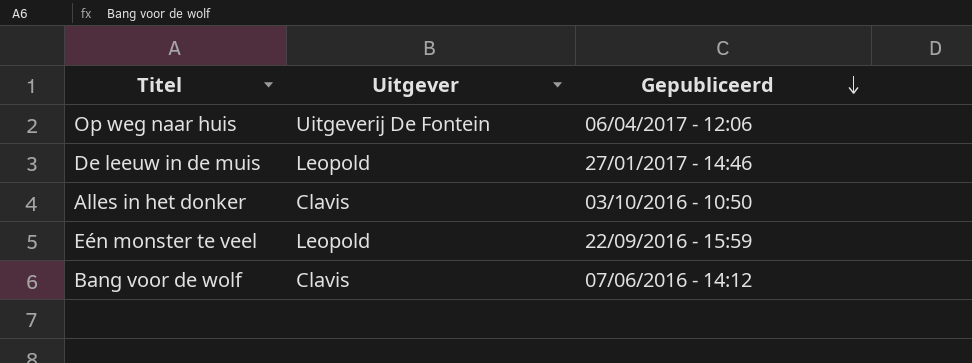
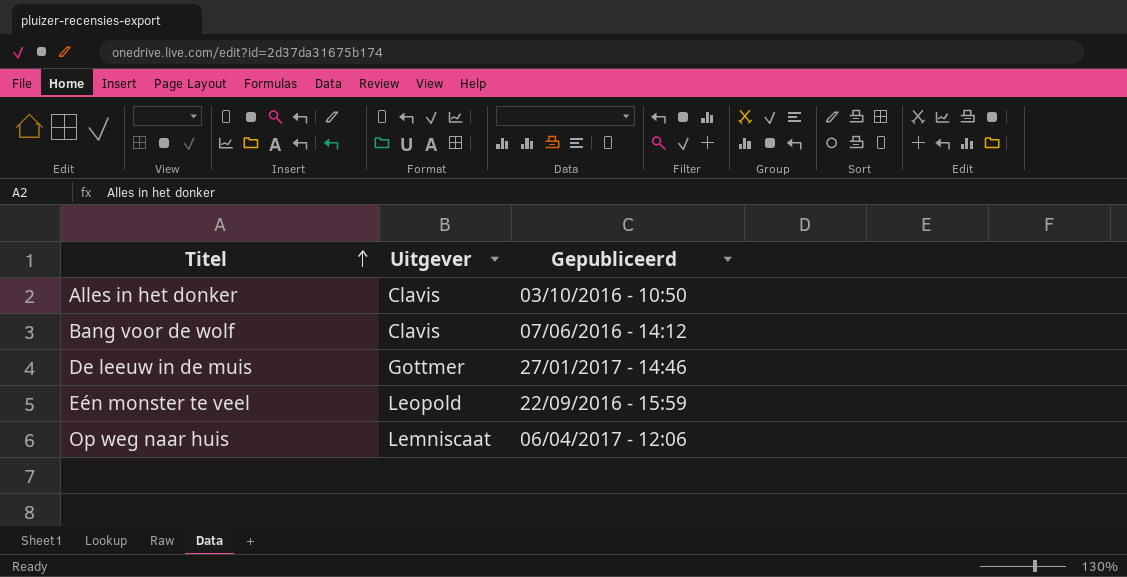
row order: Gepubliceerd descending -> Titel ascending
De leeuw in de muis | Uitgever: Leopold -> Gottmer
Op weg naar huis | Uitgever: Uitgeverij De Fontein -> Lemniscaat

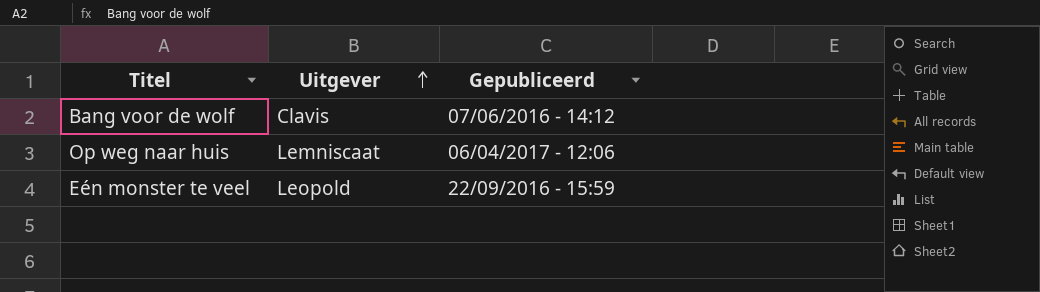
row order: Titel ascending -> Uitgever ascending
row Alles in het donker: Clavis | 03/10/2016 - 10:50 -> none
row De leeuw in de muis: Gottmer | 27/01/2017 - 14:46 -> none

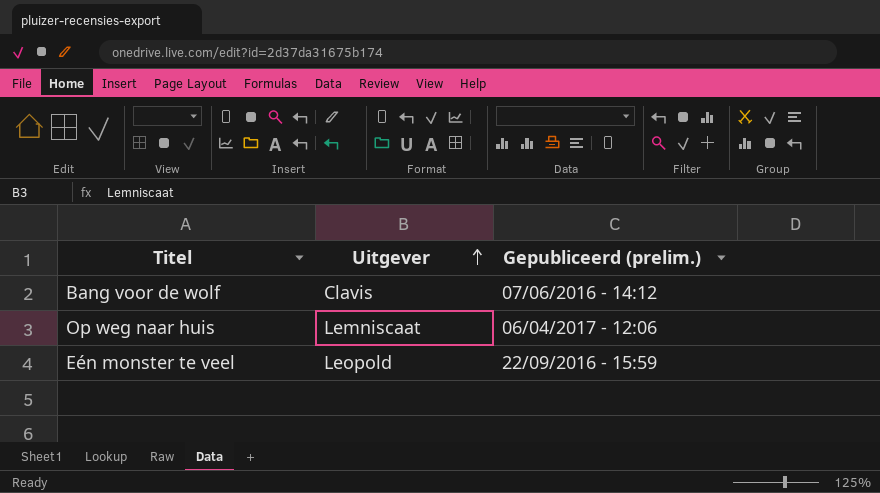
column name: Gepubliceerd -> Gepubliceerd (prelim.)

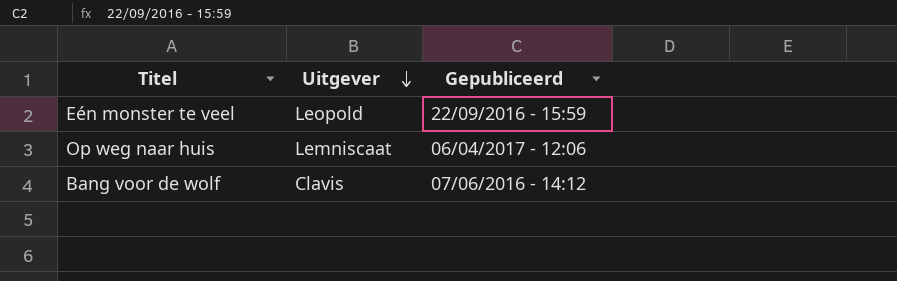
row order: Uitgever ascending -> Uitgever descending
column name: Gepubliceerd (prelim.) -> Gepubliceerd

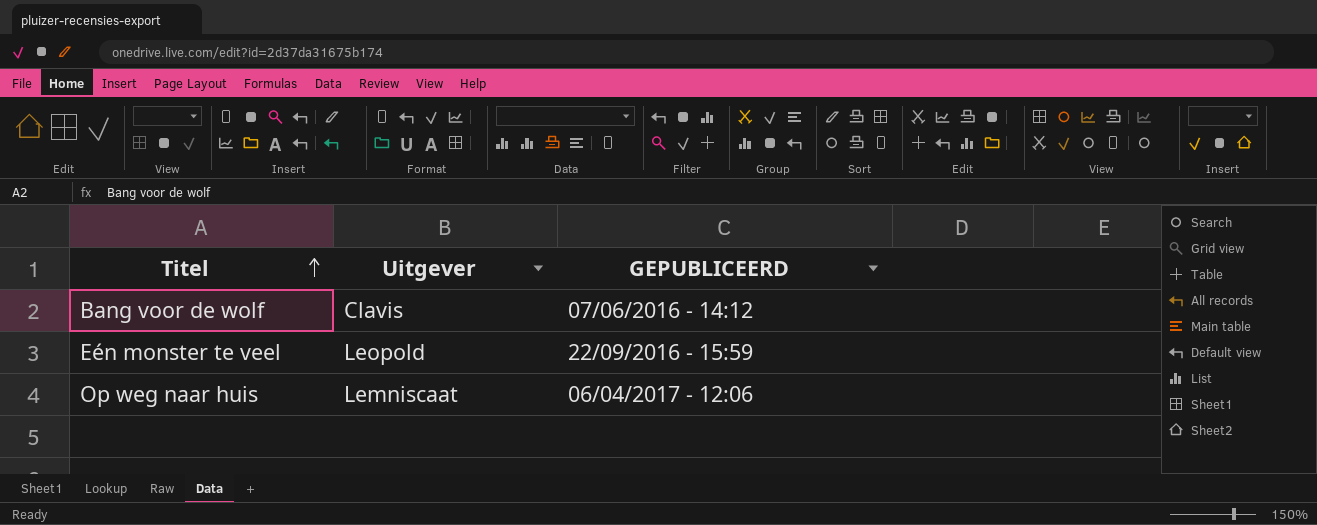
row order: Uitgever descending -> Titel ascending
column name: Gepubliceerd -> GEPUBLICEERD

